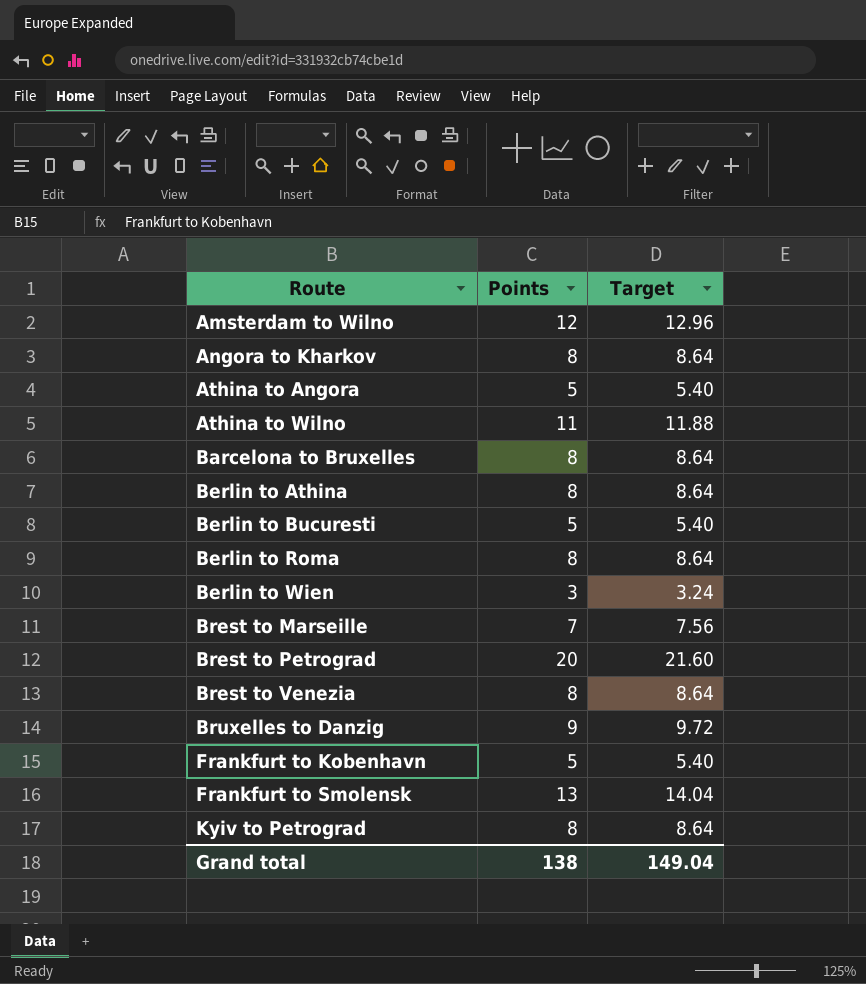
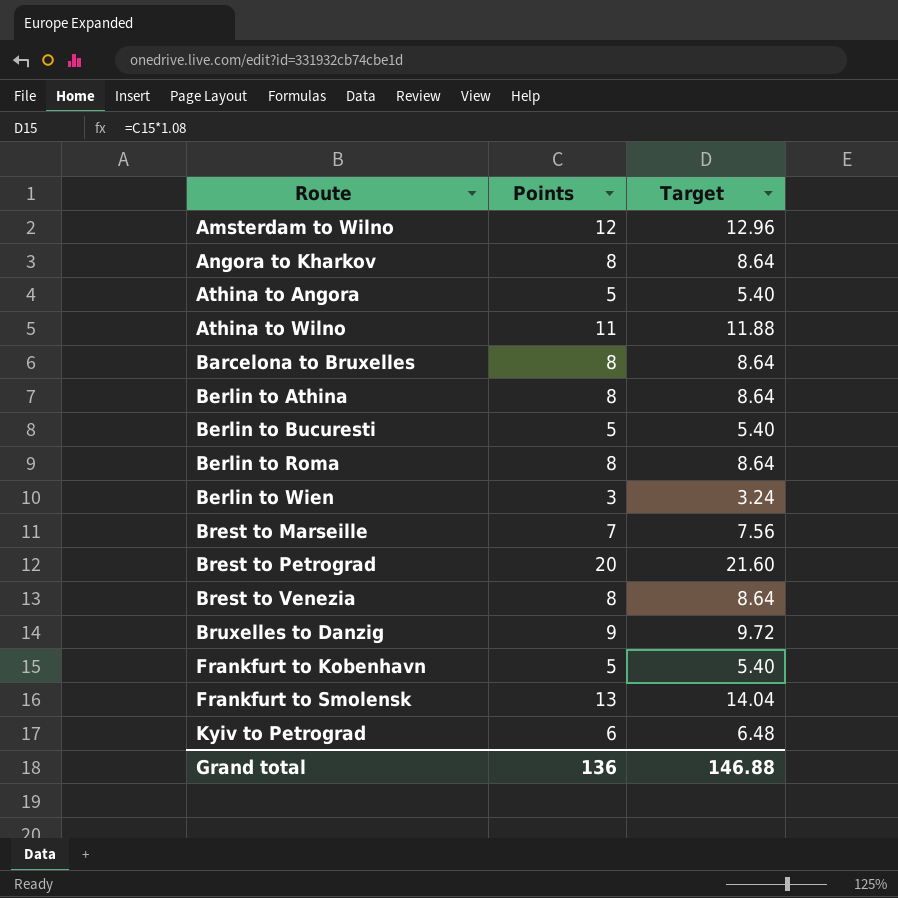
Kyiv to Petrograd | Points: 8 -> 6
Kyiv to Petrograd | Target: 8.64 -> 6.48
Grand total | Points: 138 -> 136
Grand total | Target: 149.04 -> 146.88

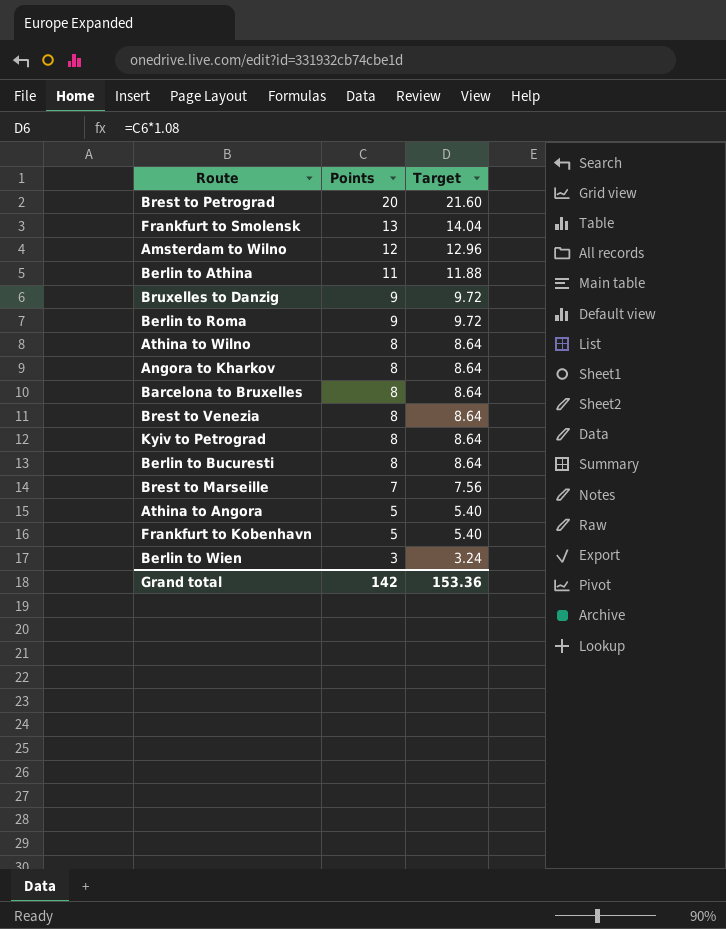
row order: Route ascending -> Points descending
Berlin to Athina | Points: 8 -> 11
Berlin to Athina | Target: 8.64 -> 11.88
Berlin to Roma | Points: 8 -> 9
Berlin to Roma | Target: 8.64 -> 9.72
Athina to Wilno | Points: 11 -> 8
Athina to Wilno | Target: 11.88 -> 8.64
Kyiv to Petrograd | Points: 6 -> 8
Kyiv to Petrograd | Target: 6.48 -> 8.64
Berlin to Bucuresti | Points: 5 -> 8
Berlin to Bucuresti | Target: 5.40 -> 8.64
Grand total | Points: 136 -> 142
Grand total | Target: 146.88 -> 153.36

